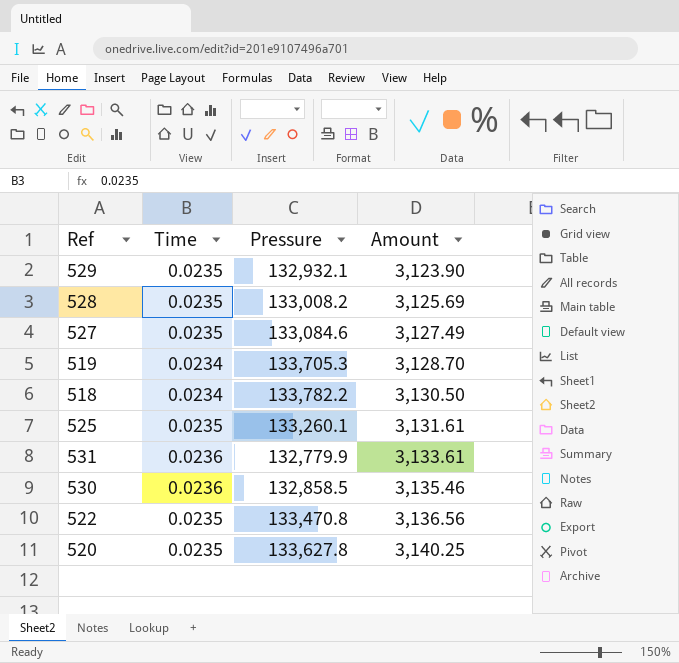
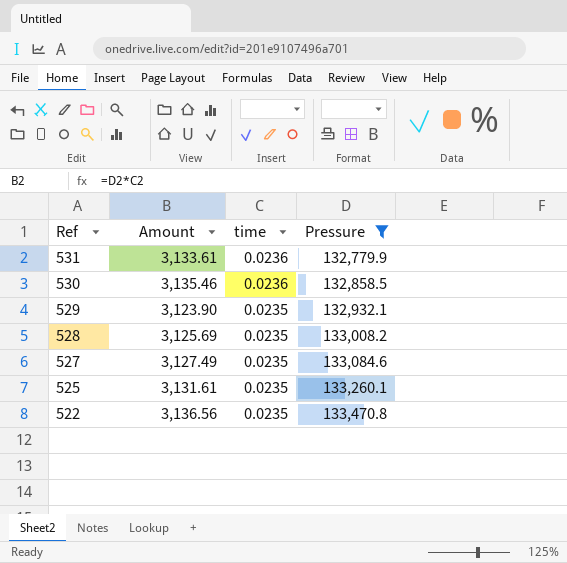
filter: none -> Pressure <= 133,470.8
row order: Amount ascending -> Ref descending
column Amount | position: 4 -> 2
column name: Time -> time

